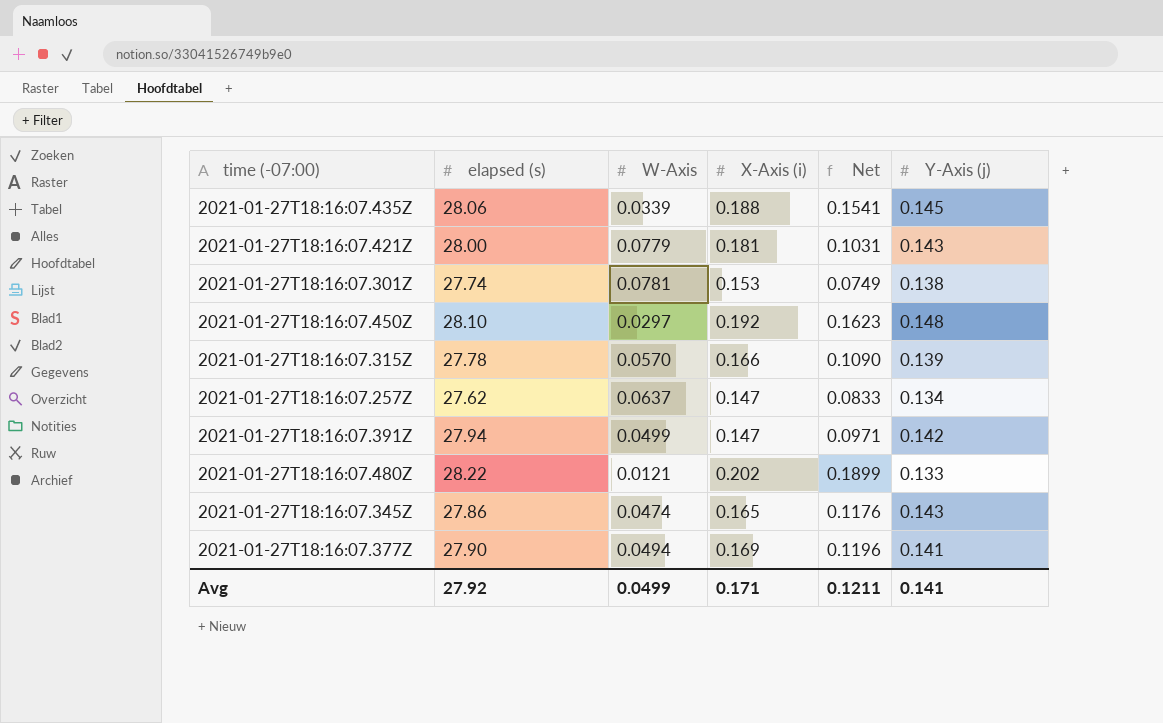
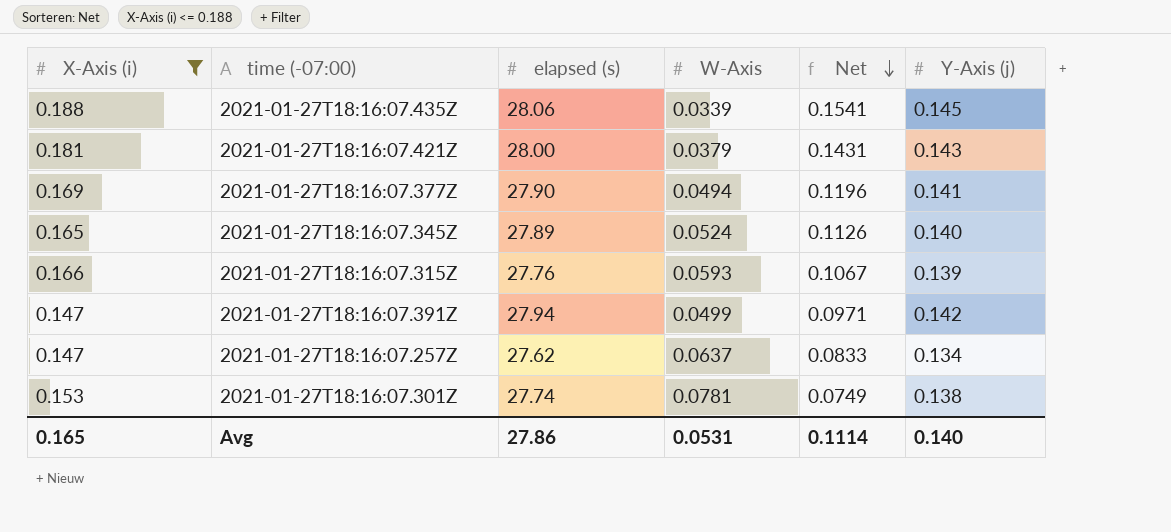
filter: none -> X-Axis (i) <= 0.188
row order: none -> Net descending
column X-Axis (i) | position: 4 -> 1
2021-01-27T18:16:07.421Z | W-Axis: 0.0779 -> 0.0379
2021-01-27T18:16:07.421Z | Net: 0.1031 -> 0.1431
2021-01-27T18:16:07.345Z | elapsed (s): 27.86 -> 27.89
2021-01-27T18:16:07.345Z | W-Axis: 0.0474 -> 0.0524
2021-01-27T18:16:07.345Z | Net: 0.1176 -> 0.1126
2021-01-27T18:16:07.345Z | Y-Axis (j): 0.143 -> 0.140
2021-01-27T18:16:07.315Z | elapsed (s): 27.78 -> 27.76
2021-01-27T18:16:07.315Z | W-Axis: 0.0570 -> 0.0593
2021-01-27T18:16:07.315Z | Net: 0.1090 -> 0.1067
Avg | X-Axis (i): 0.171 -> 0.165
Avg | elapsed (s): 27.92 -> 27.86
Avg | W-Axis: 0.0499 -> 0.0531
Avg | Net: 0.1211 -> 0.1114
Avg | Y-Axis (j): 0.141 -> 0.140

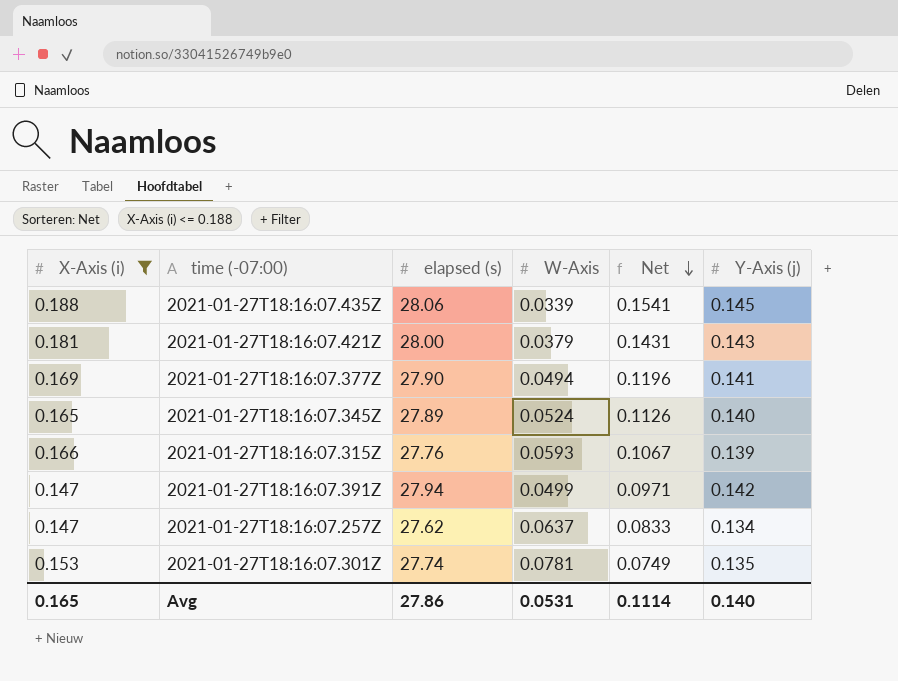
2021-01-27T18:16:07.301Z | Y-Axis (j): 0.138 -> 0.135

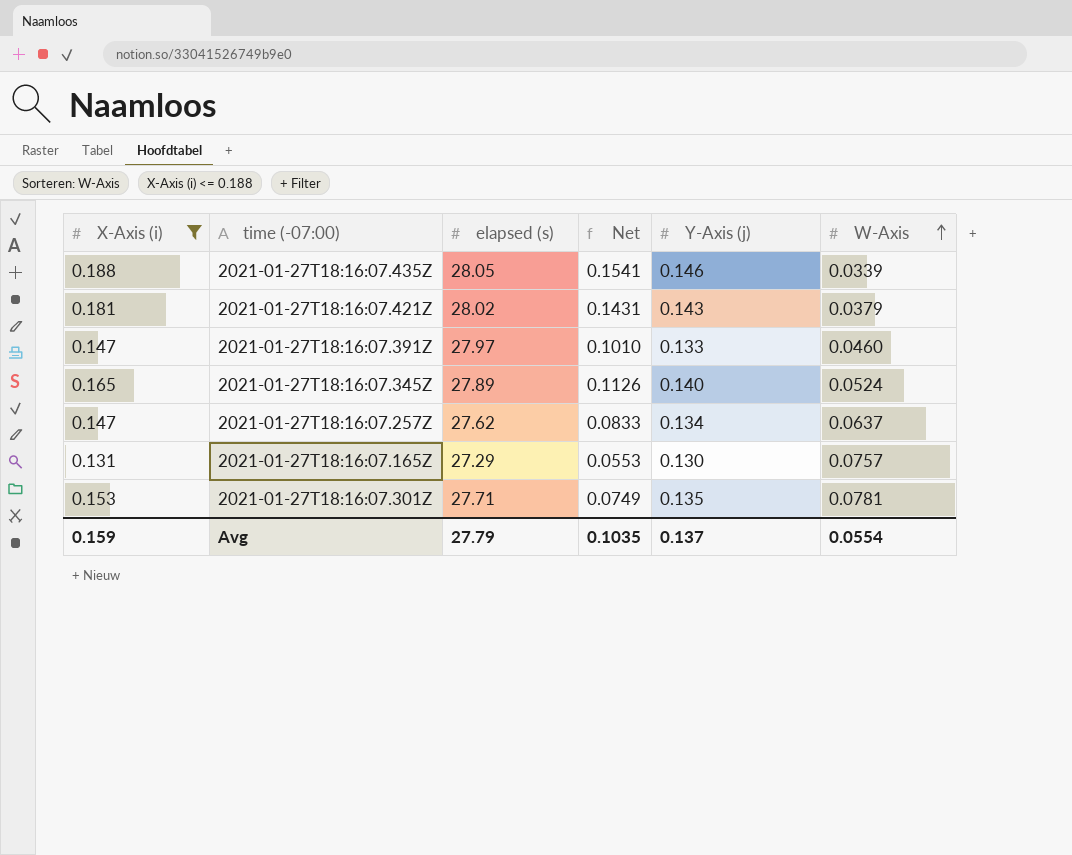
row order: Net descending -> W-Axis ascending
column W-Axis | position: 4 -> 6
row 2021-01-27T18:16:07.377Z: 0.169 | 27.90 | 0.0494 | 0.1196 | 0.141 -> none
row 2021-01-27T18:16:07.315Z: 0.166 | 27.76 | 0.0593 | 0.1067 | 0.139 -> none
2021-01-27T18:16:07.435Z | elapsed (s): 28.06 -> 28.05
2021-01-27T18:16:07.435Z | Y-Axis (j): 0.145 -> 0.146
2021-01-27T18:16:07.421Z | elapsed (s): 28.00 -> 28.02
2021-01-27T18:16:07.391Z | elapsed (s): 27.94 -> 27.97
2021-01-27T18:16:07.391Z | Net: 0.0971 -> 0.1010
2021-01-27T18:16:07.391Z | Y-Axis (j): 0.142 -> 0.133
2021-01-27T18:16:07.391Z | W-Axis: 0.0499 -> 0.0460
row 2021-01-27T18:16:07.165Z: none -> 0.131 | 27.29 | 0.0553 | 0.130 | 0.0757
2021-01-27T18:16:07.301Z | elapsed (s): 27.74 -> 27.71
Avg | X-Axis (i): 0.165 -> 0.159
Avg | elapsed (s): 27.86 -> 27.79
Avg | Net: 0.1114 -> 0.1035
Avg | Y-Axis (j): 0.140 -> 0.137
Avg | W-Axis: 0.0531 -> 0.0554

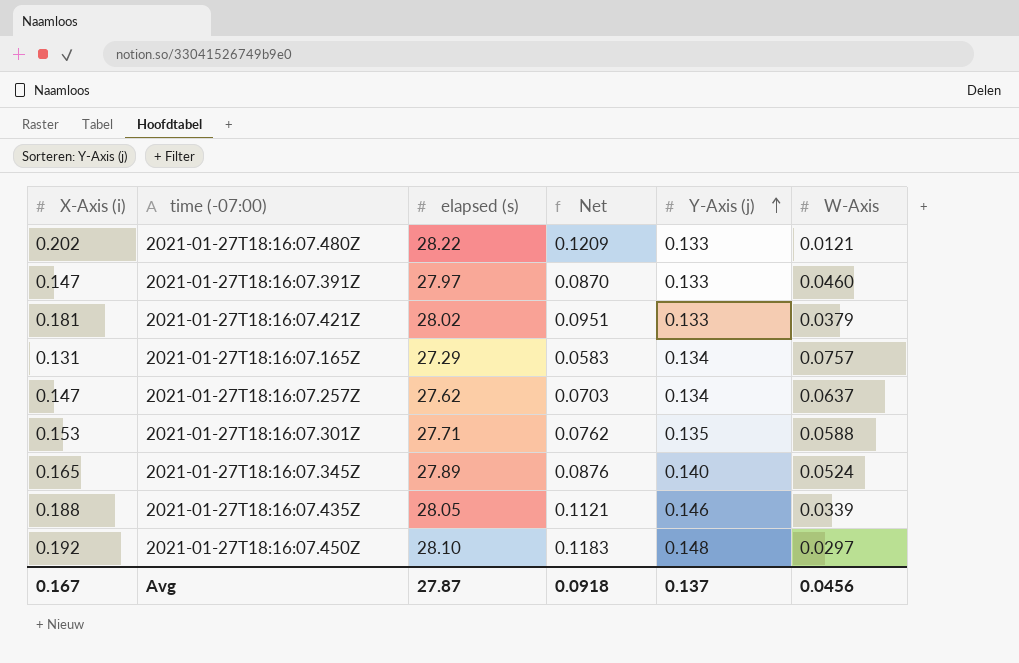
filter: X-Axis (i) <= 0.188 -> none
row order: W-Axis ascending -> Y-Axis (j) ascending
column Net | formula: [X-Axis (i)] - [W-Axis] -> [Y-Axis (j)] - [W-Axis]
2021-01-27T18:16:07.421Z | Y-Axis (j): 0.143 -> 0.133
2021-01-27T18:16:07.165Z | Y-Axis (j): 0.130 -> 0.134
2021-01-27T18:16:07.301Z | W-Axis: 0.0781 -> 0.0588
Avg | X-Axis (i): 0.159 -> 0.167
Avg | elapsed (s): 27.79 -> 27.87
Avg | Net: 0.1035 -> 0.0918
Avg | W-Axis: 0.0554 -> 0.0456

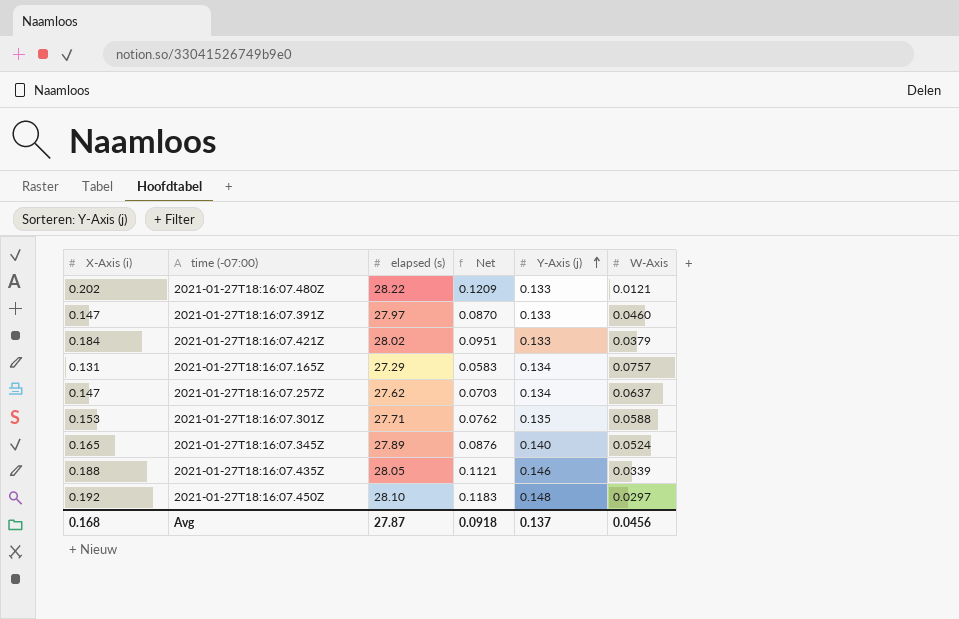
2021-01-27T18:16:07.421Z | X-Axis (i): 0.181 -> 0.184
Avg | X-Axis (i): 0.167 -> 0.168

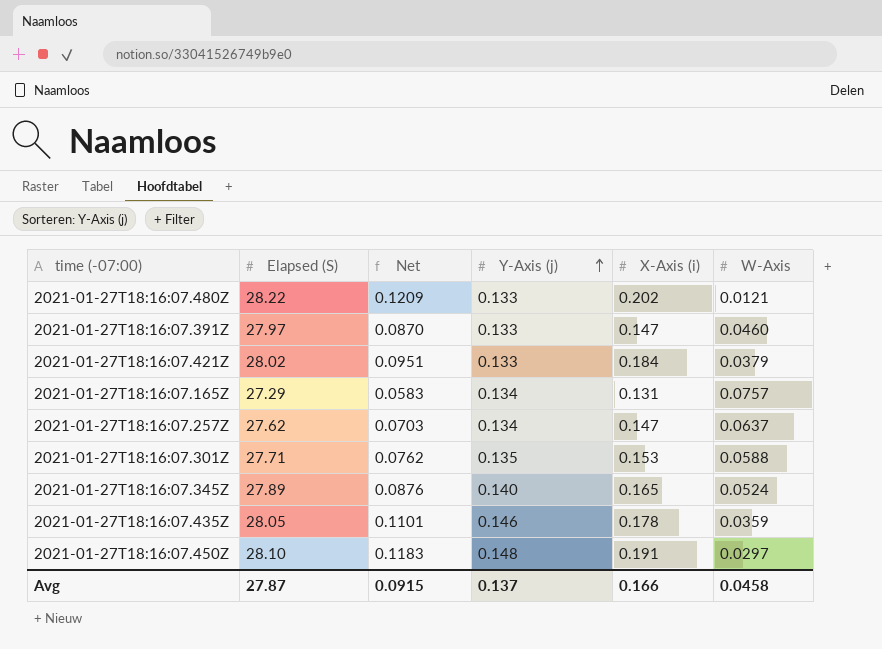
column name: elapsed (s) -> Elapsed (S)
column X-Axis (i) | position: 1 -> 5
2021-01-27T18:16:07.435Z | Net: 0.1121 -> 0.1101
2021-01-27T18:16:07.435Z | X-Axis (i): 0.188 -> 0.178
2021-01-27T18:16:07.435Z | W-Axis: 0.0339 -> 0.0359
2021-01-27T18:16:07.450Z | X-Axis (i): 0.192 -> 0.191
Avg | Net: 0.0918 -> 0.0915
Avg | X-Axis (i): 0.168 -> 0.166
Avg | W-Axis: 0.0456 -> 0.0458

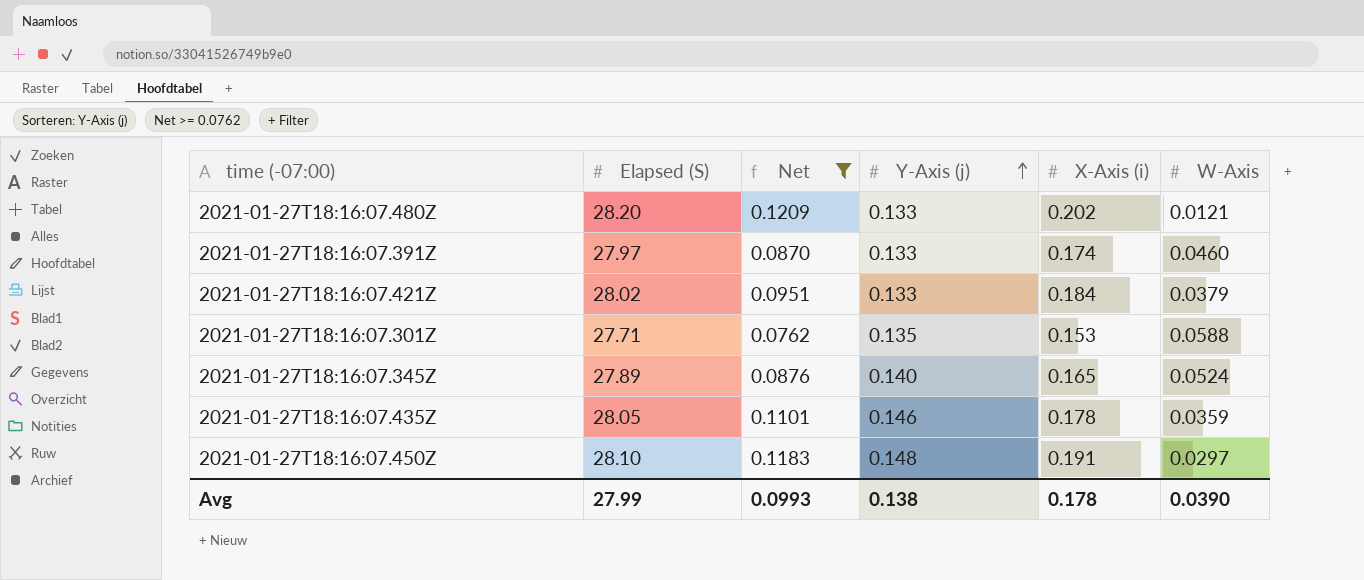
filter: none -> Net >= 0.0762
2021-01-27T18:16:07.480Z | Elapsed (S): 28.22 -> 28.20
2021-01-27T18:16:07.391Z | X-Axis (i): 0.147 -> 0.174
Avg | Elapsed (S): 27.87 -> 27.99
Avg | Net: 0.0915 -> 0.0993
Avg | Y-Axis (j): 0.137 -> 0.138
Avg | X-Axis (i): 0.166 -> 0.178
Avg | W-Axis: 0.0458 -> 0.0390

